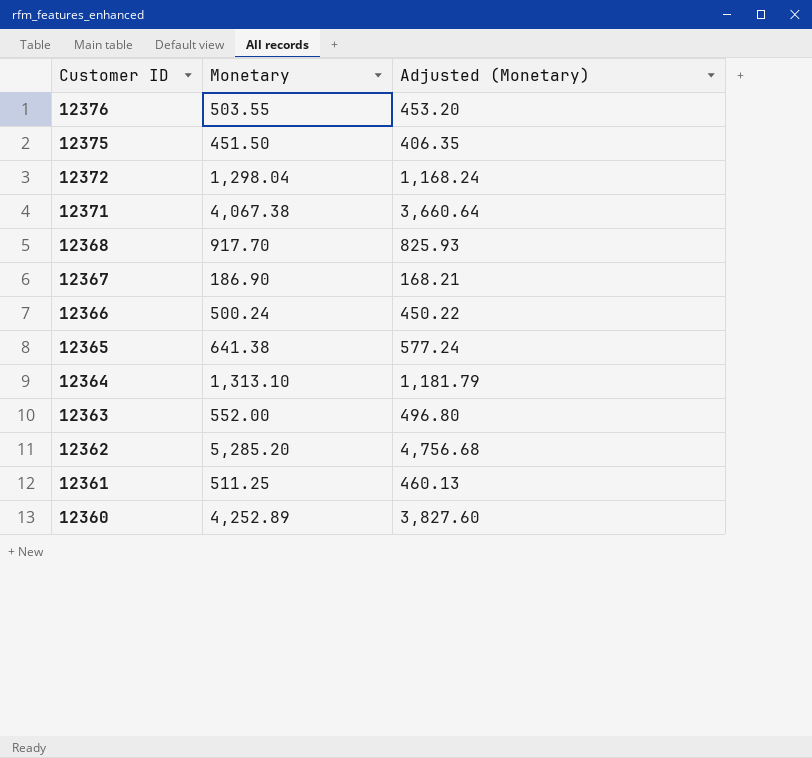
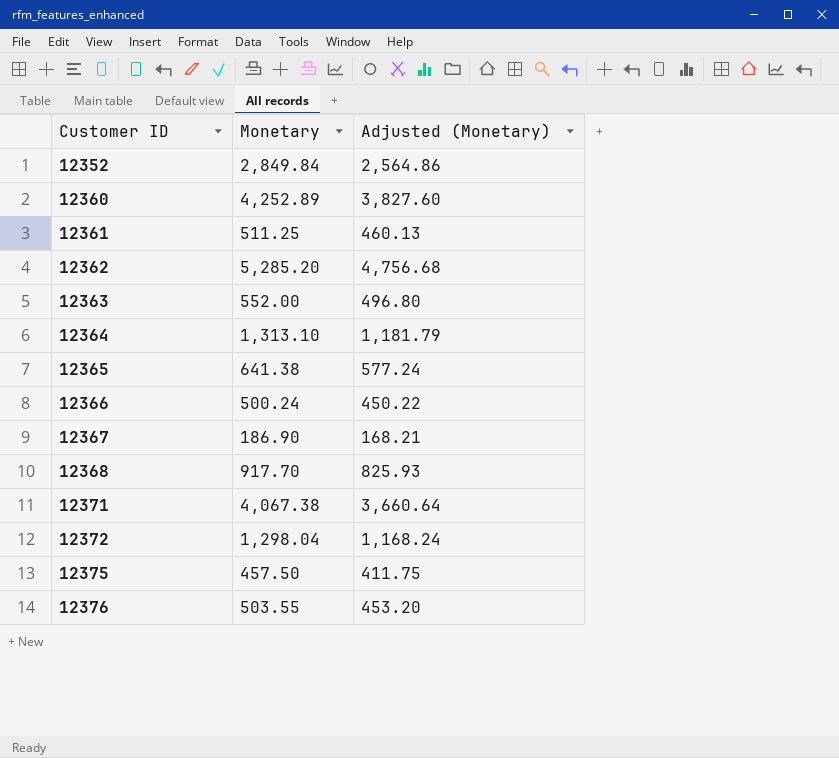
row order: Customer ID descending -> Customer ID ascending
row 12352: none -> 2,849.84 | 2,564.86
12375 | Monetary: 451.50 -> 457.50
12375 | Adjusted (Monetary): 406.35 -> 411.75

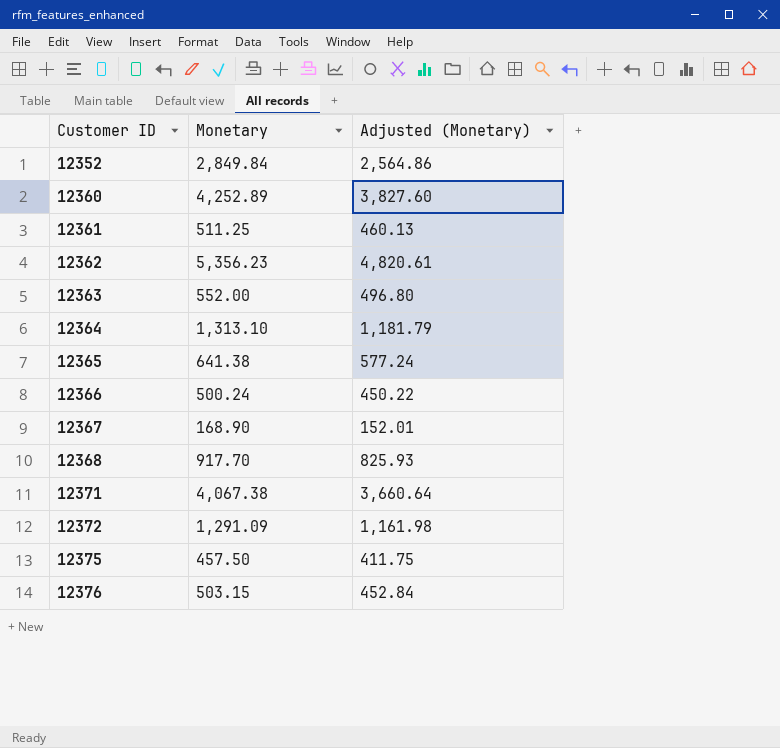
12362 | Monetary: 5,285.20 -> 5,356.23
12362 | Adjusted (Monetary): 4,756.68 -> 4,820.61
12367 | Monetary: 186.90 -> 168.90
12367 | Adjusted (Monetary): 168.21 -> 152.01
12372 | Monetary: 1,298.04 -> 1,291.09
12372 | Adjusted (Monetary): 1,168.24 -> 1,161.98
12376 | Monetary: 503.55 -> 503.15
12376 | Adjusted (Monetary): 453.20 -> 452.84

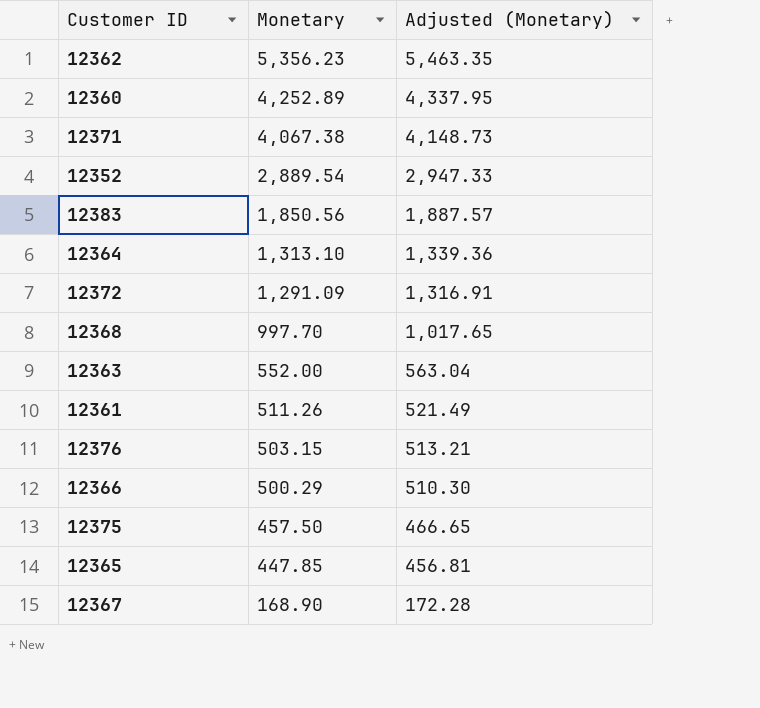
row order: Customer ID ascending -> Monetary descending
column Adjusted (Monetary) | formula: [Monetary] * 0.9 -> [Monetary] * 1.02
12352 | Monetary: 2,849.84 -> 2,889.54
row 12383: none -> 1,850.56 | 1,887.57
12368 | Monetary: 917.70 -> 997.70
12361 | Monetary: 511.25 -> 511.26
12366 | Monetary: 500.24 -> 500.29
12365 | Monetary: 641.38 -> 447.85

